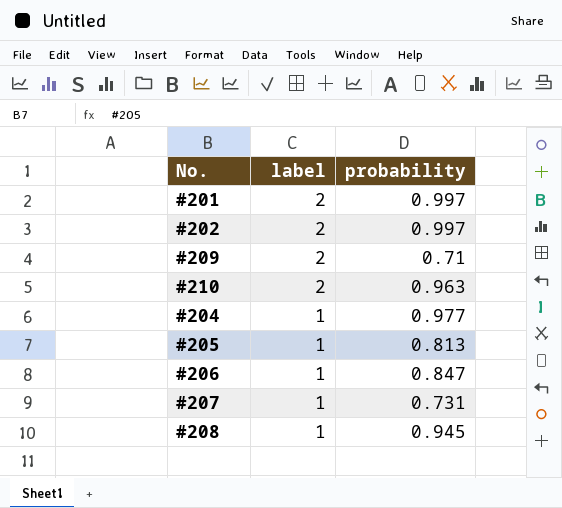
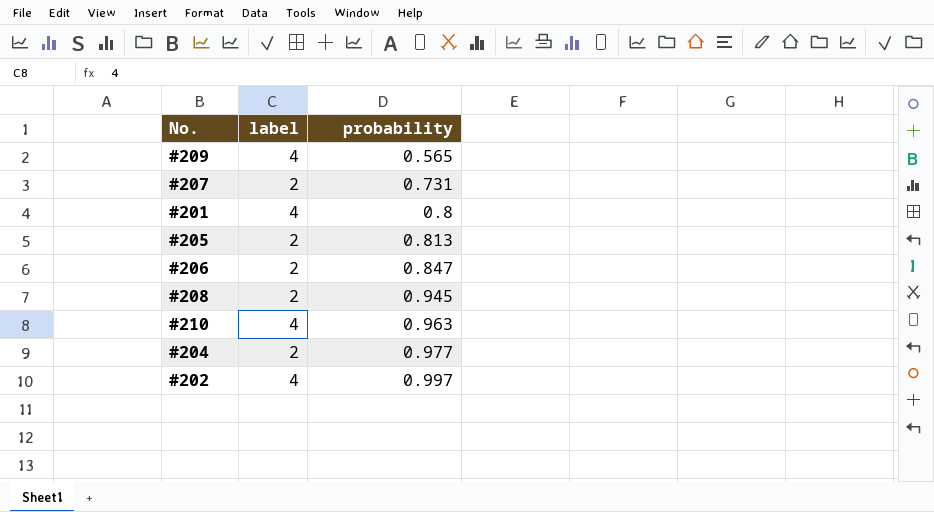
row order: label descending -> probability ascending
#209 | label: 2 -> 4
#209 | probability: 0.71 -> 0.565
#207 | label: 1 -> 2
#201 | label: 2 -> 4
#201 | probability: 0.997 -> 0.8
#205 | label: 1 -> 2
#206 | label: 1 -> 2
#208 | label: 1 -> 2
#210 | label: 2 -> 4
#204 | label: 1 -> 2
#202 | label: 2 -> 4

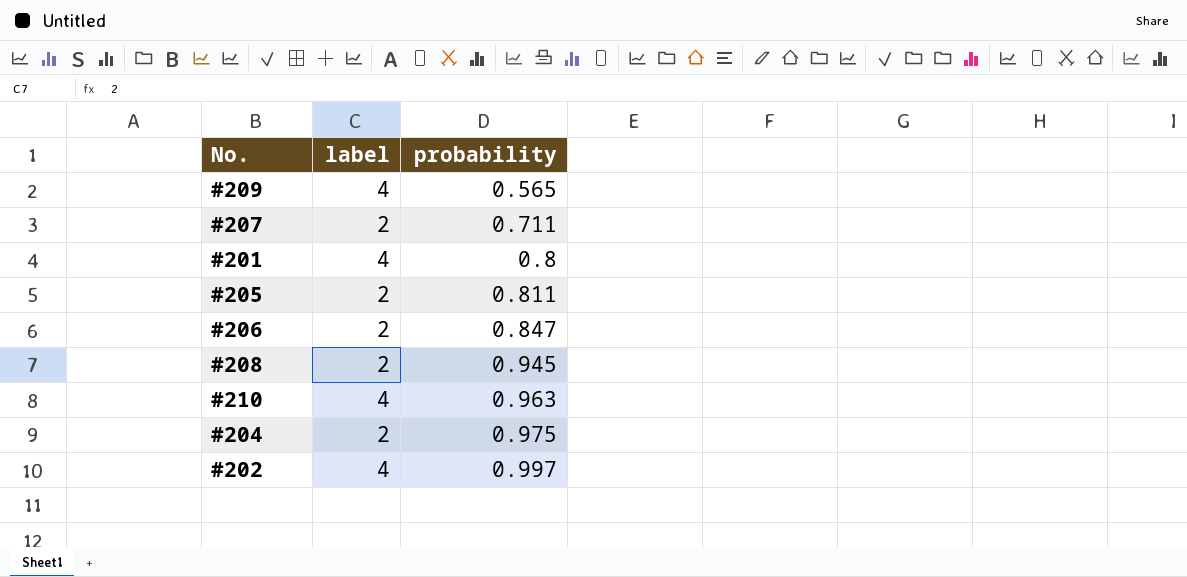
#207 | probability: 0.731 -> 0.711
#205 | probability: 0.813 -> 0.811
#204 | probability: 0.977 -> 0.975

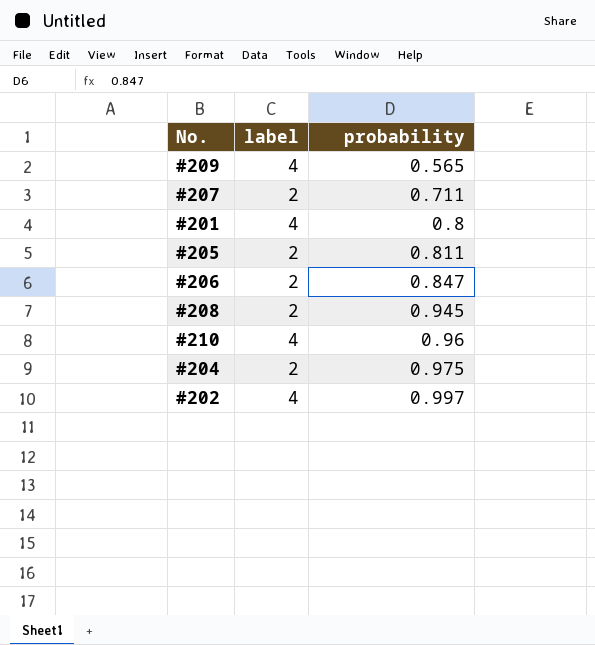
#210 | probability: 0.963 -> 0.96

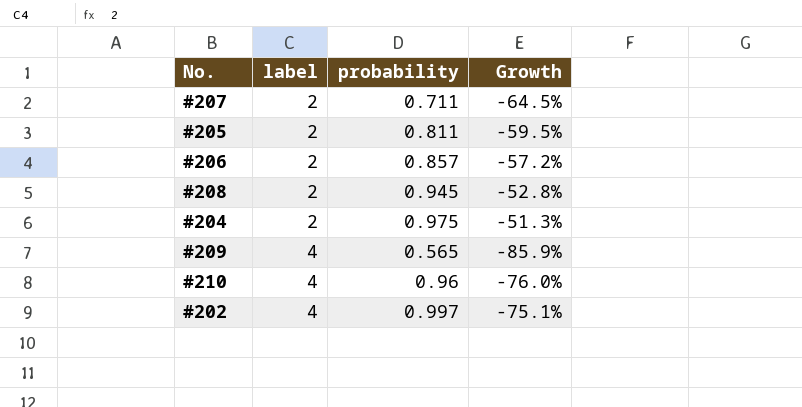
row order: probability ascending -> label ascending
column Growth | formula: none -> ([probability] - [label]) / [label]
row #201: 4 | 0.8 -> none
#206 | probability: 0.847 -> 0.857

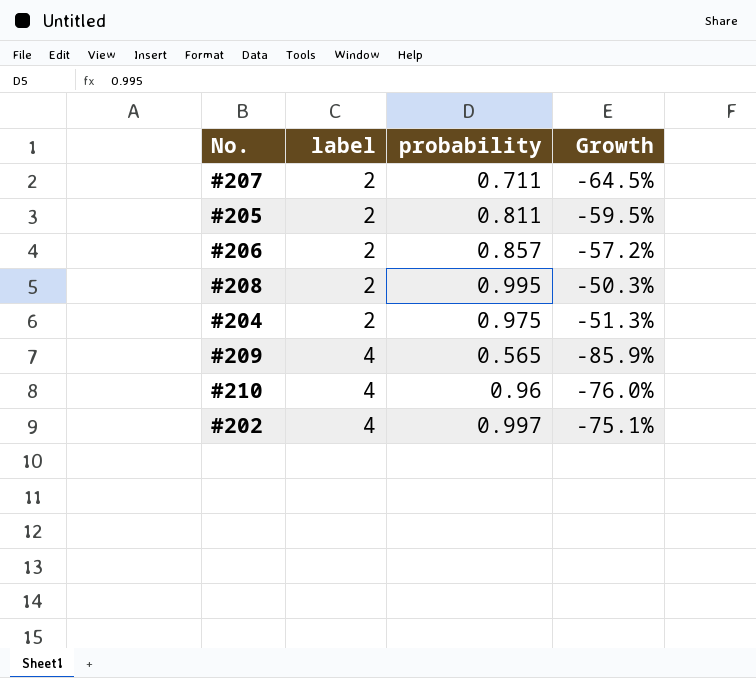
#208 | probability: 0.945 -> 0.995
#208 | Growth: -52.8% -> -50.3%

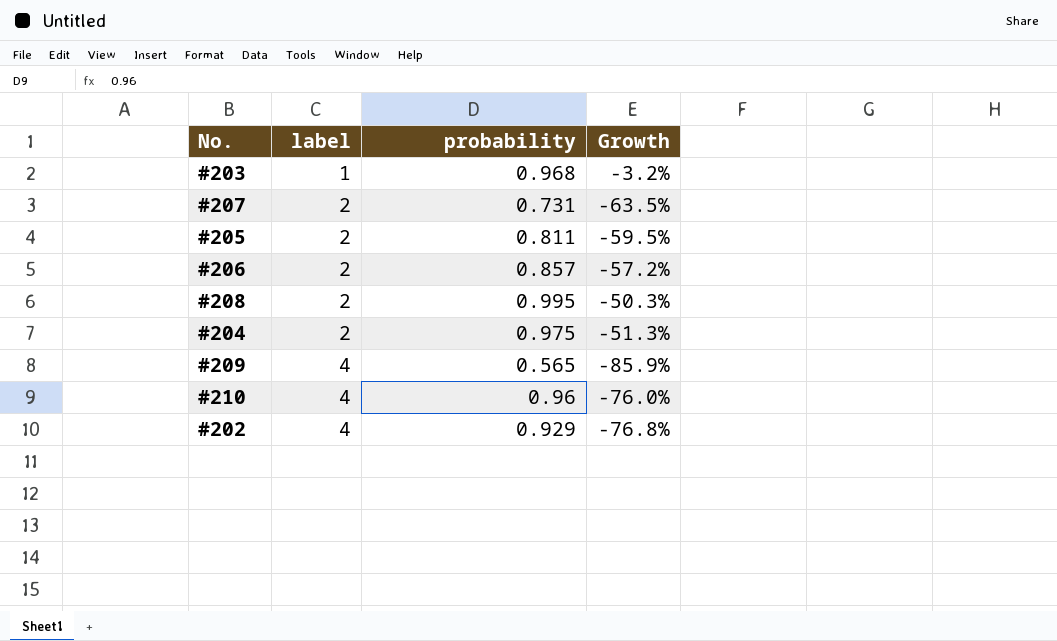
row #203: none -> 1 | 0.968 | -3.2%
#207 | probability: 0.711 -> 0.731
#207 | Growth: -64.5% -> -63.5%
#202 | probability: 0.997 -> 0.929
#202 | Growth: -75.1% -> -76.8%

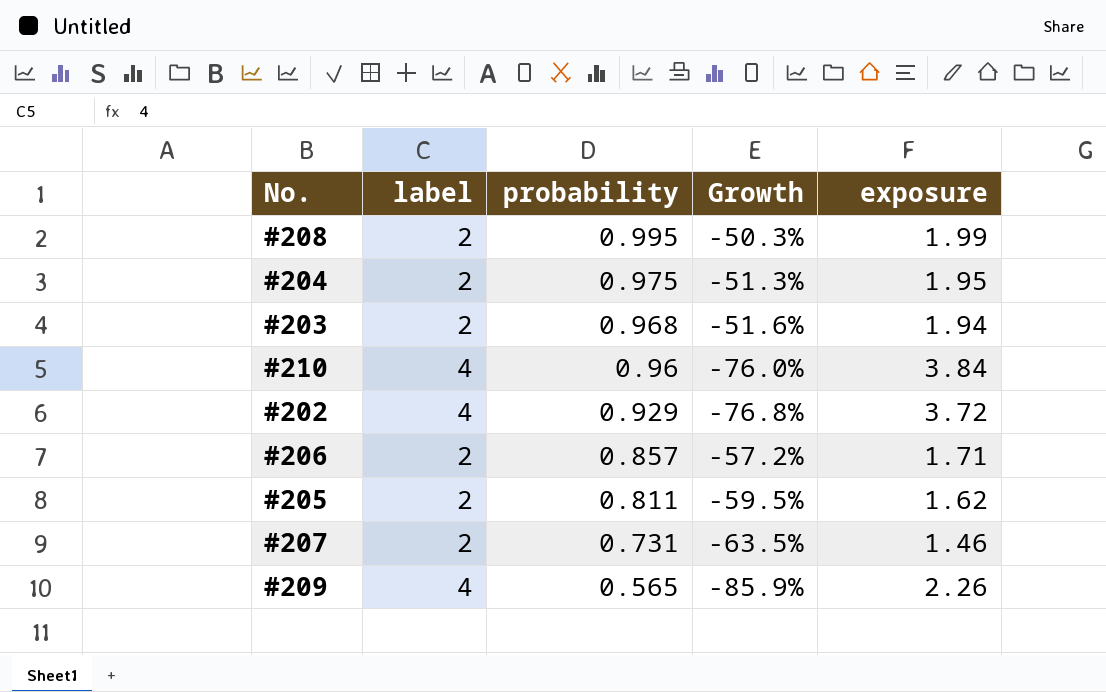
row order: label ascending -> probability descending
column exposure | formula: none -> [label] * [probability]
#203 | label: 1 -> 2
#203 | Growth: -3.2% -> -51.6%

